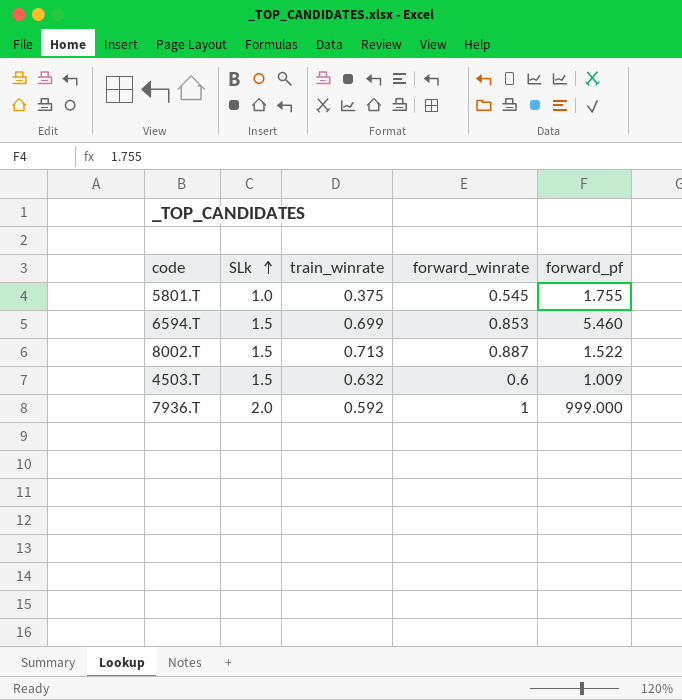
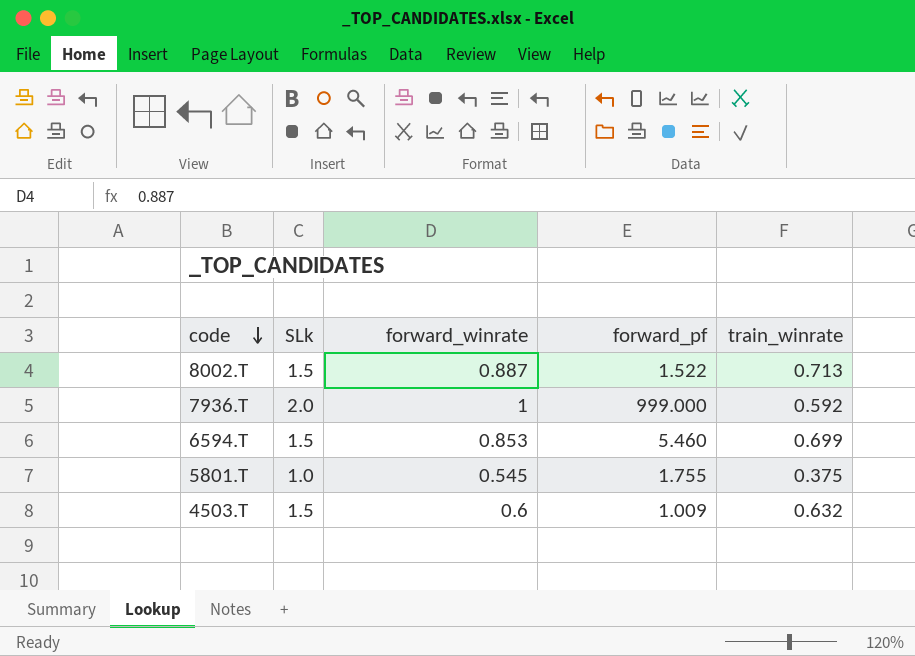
row order: SLk ascending -> code descending
column train_winrate | position: 3 -> 5

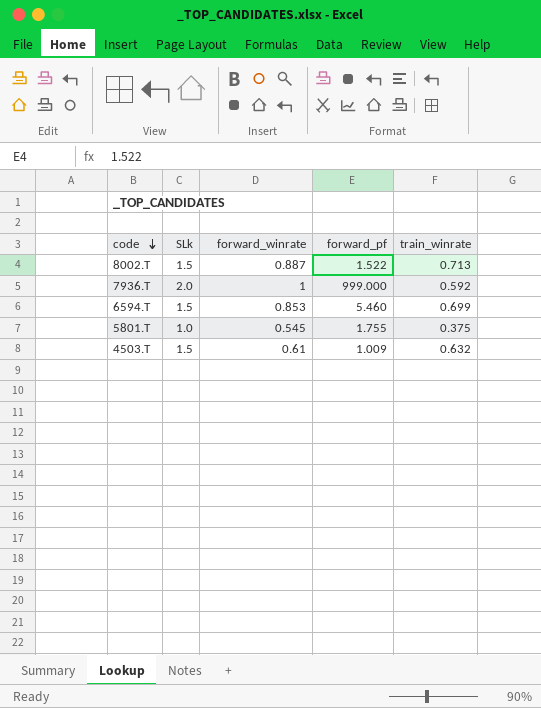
4503.T | forward_winrate: 0.6 -> 0.61

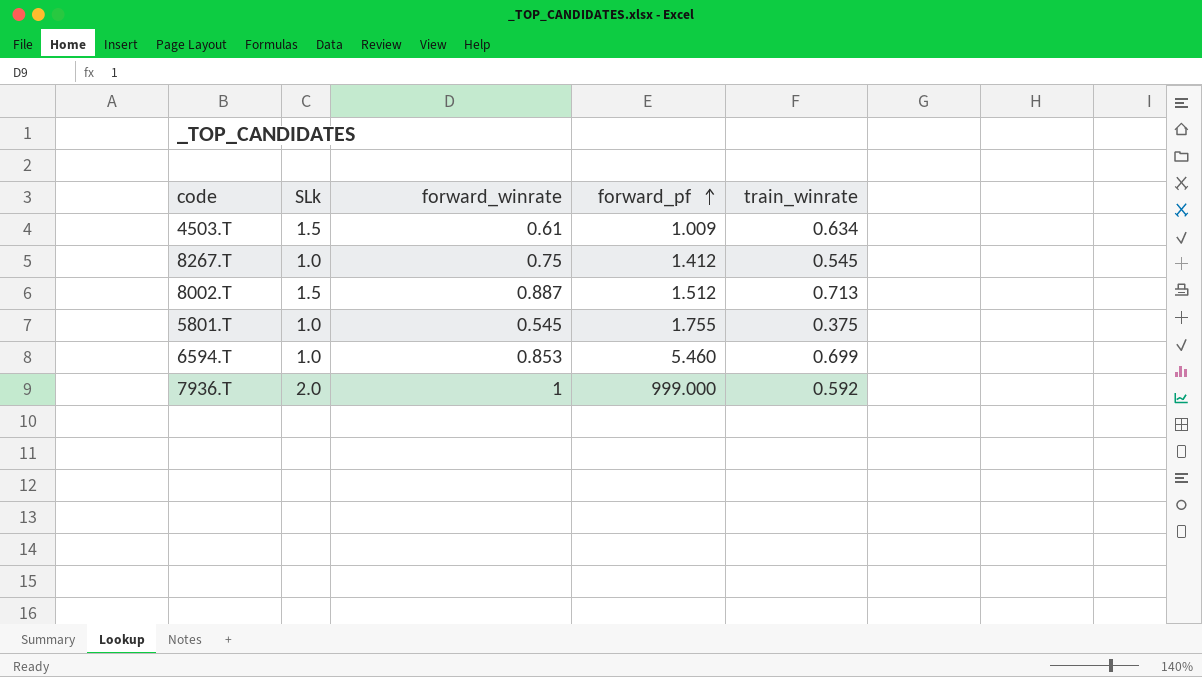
row order: code descending -> forward_pf ascending
4503.T | train_winrate: 0.632 -> 0.634
row 8267.T: none -> 1.0 | 0.75 | 1.412 | 0.545
8002.T | forward_pf: 1.522 -> 1.512
6594.T | SLk: 1.5 -> 1.0

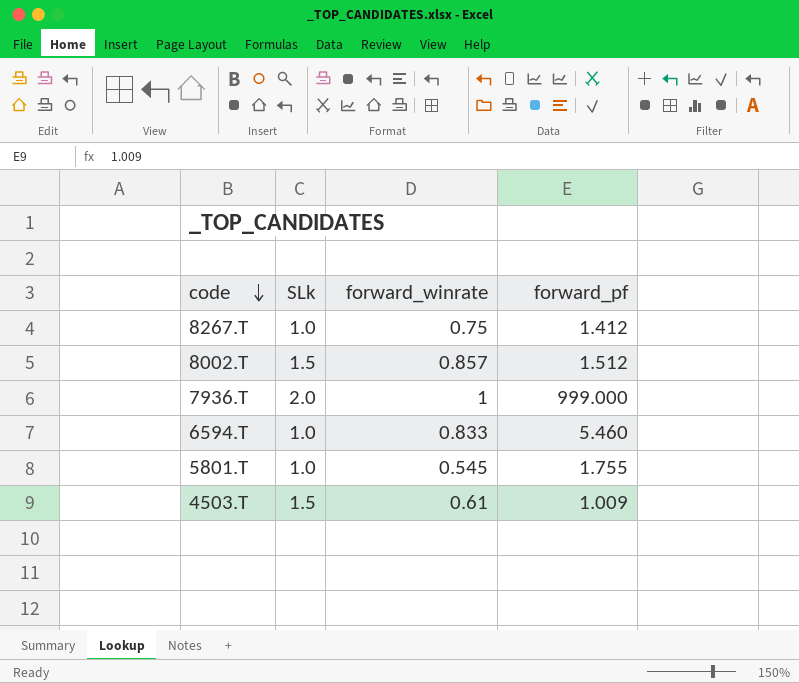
row order: forward_pf ascending -> code descending
column train_winrate | position: 5 -> none
8002.T | forward_winrate: 0.887 -> 0.857
6594.T | forward_winrate: 0.853 -> 0.833

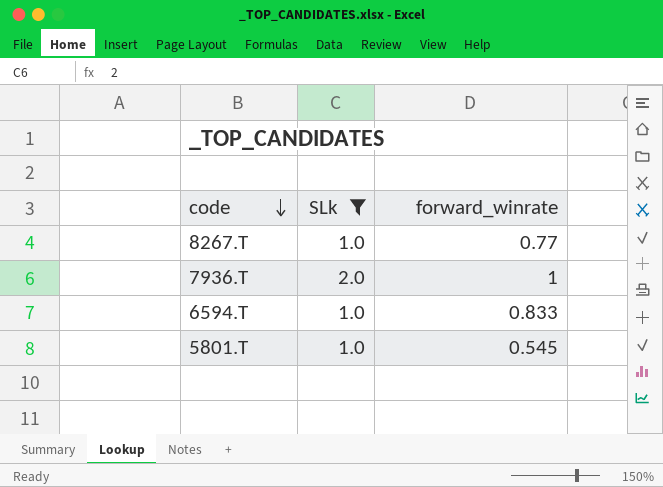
filter: none -> SLk != 1.5
column forward_pf | position: 4 -> none
8267.T | forward_winrate: 0.75 -> 0.77

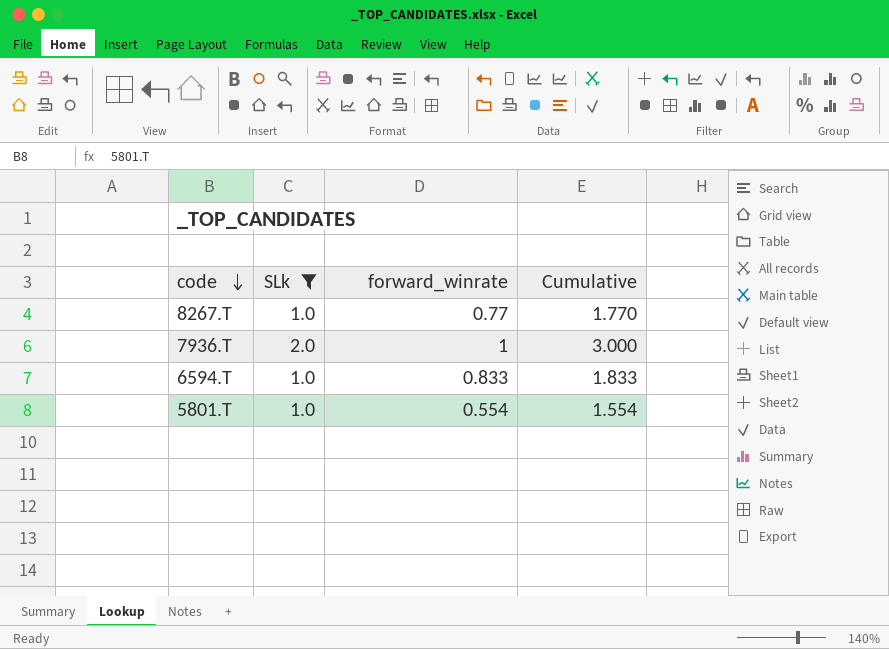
column Cumulative | formula: none -> [SLk] + [forward_winrate]
5801.T | forward_winrate: 0.545 -> 0.554

